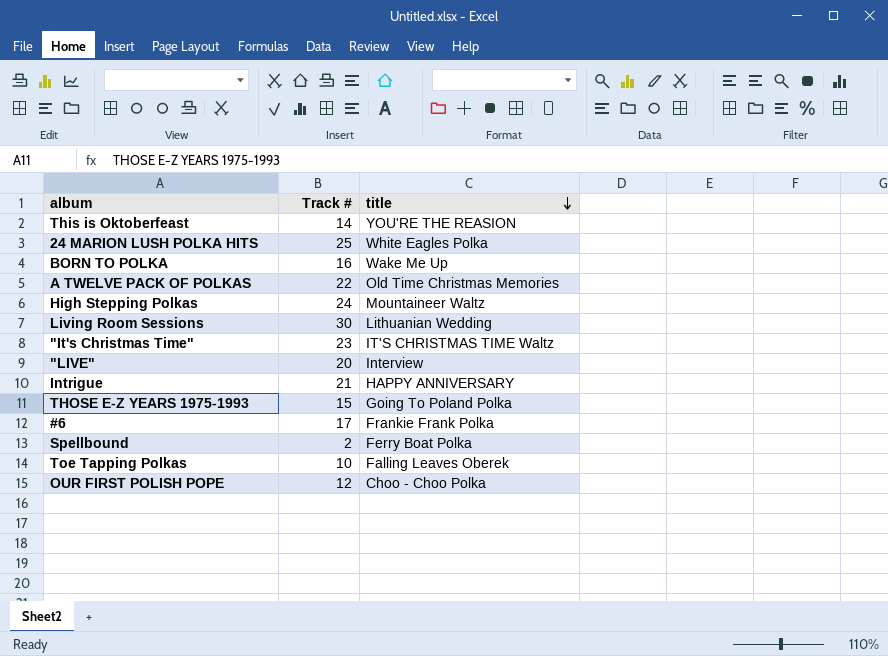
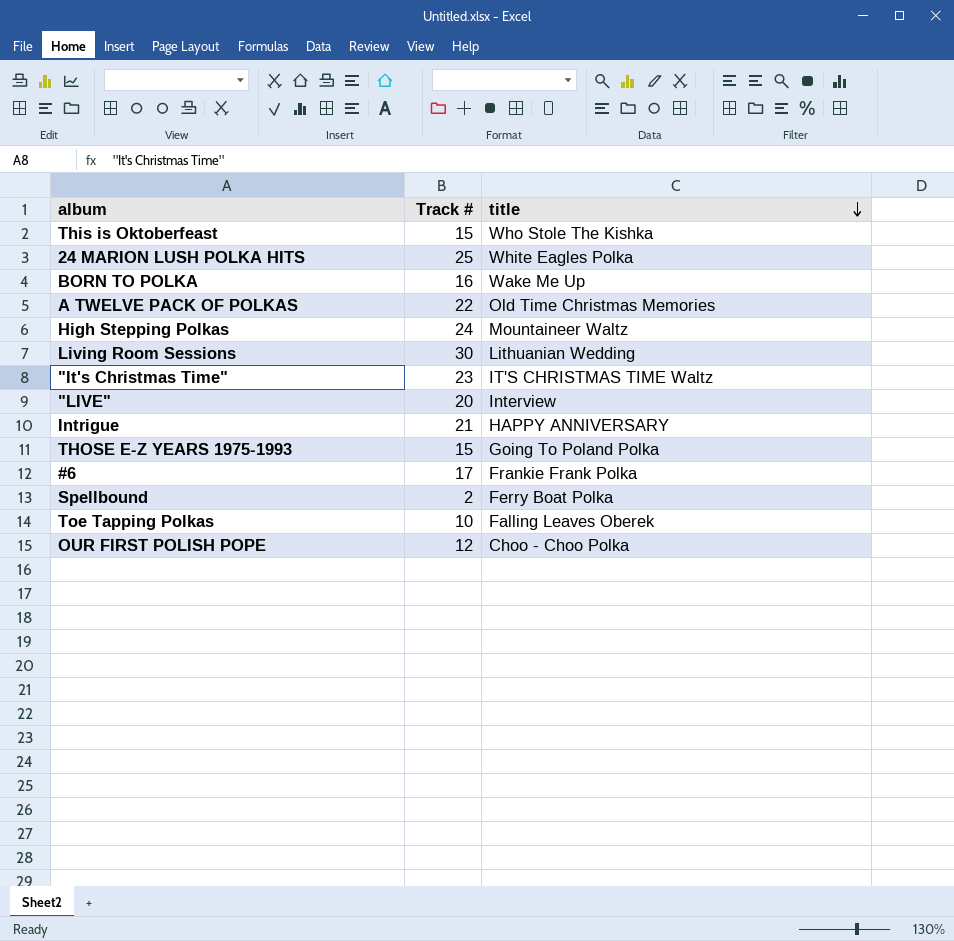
This is Oktoberfeast | Track #: 14 -> 15
This is Oktoberfeast | title: YOU'RE THE REASION -> Who Stole The Kishka

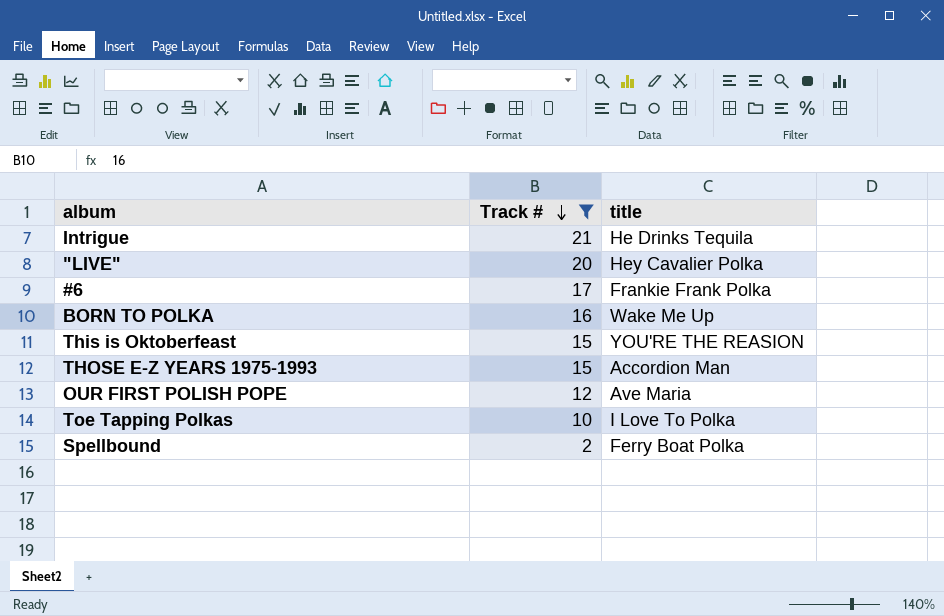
filter: none -> Track # <= 21
row order: title descending -> Track # descending
Intrigue | title: HAPPY ANNIVERSARY -> He Drinks Tequila
"LIVE" | title: Interview -> Hey Cavalier Polka
This is Oktoberfeast | title: Who Stole The Kishka -> YOU'RE THE REASION
THOSE E-Z YEARS 1975-1993 | title: Going To Poland Polka -> Accordion Man
OUR FIRST POLISH POPE | title: Choo - Choo Polka -> Ave Maria
Toe Tapping Polkas | title: Falling Leaves Oberek -> I Love To Polka

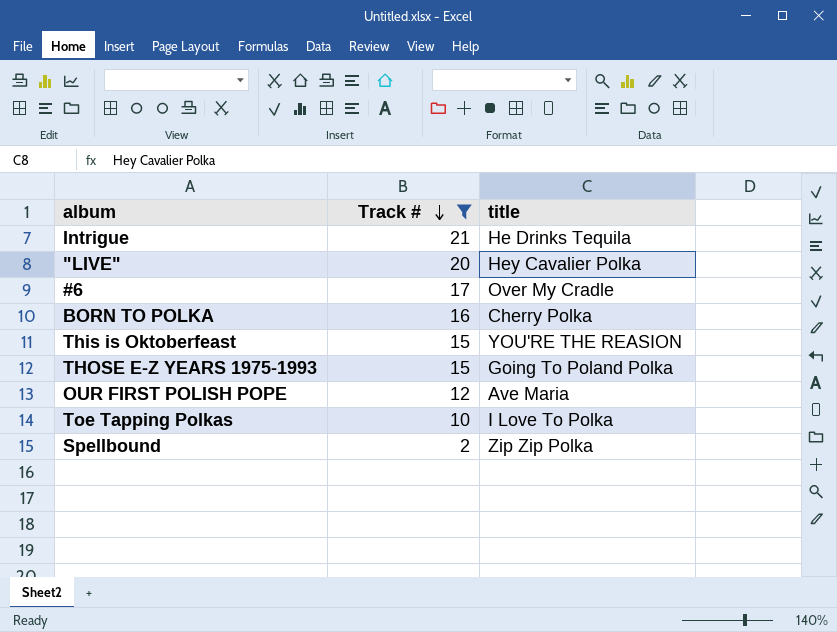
#6 | title: Frankie Frank Polka -> Over My Cradle
BORN TO POLKA | title: Wake Me Up -> Cherry Polka
THOSE E-Z YEARS 1975-1993 | title: Accordion Man -> Going To Poland Polka
Spellbound | title: Ferry Boat Polka -> Zip Zip Polka

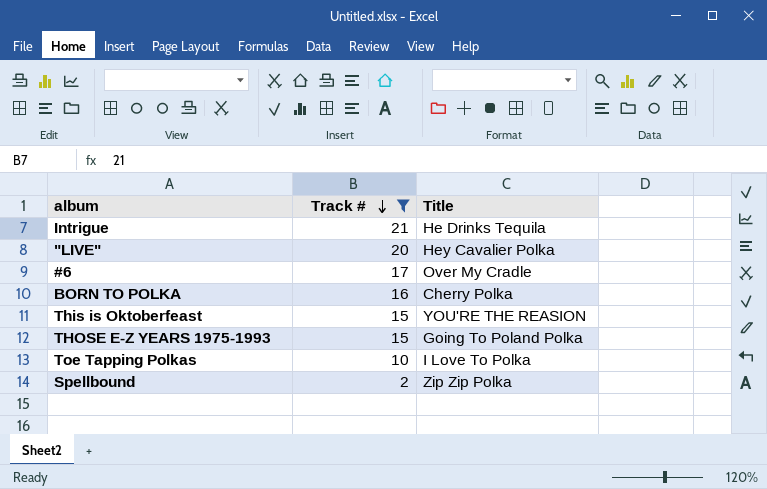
column name: title -> Title
row OUR FIRST POLISH POPE: 12 | Ave Maria -> none

